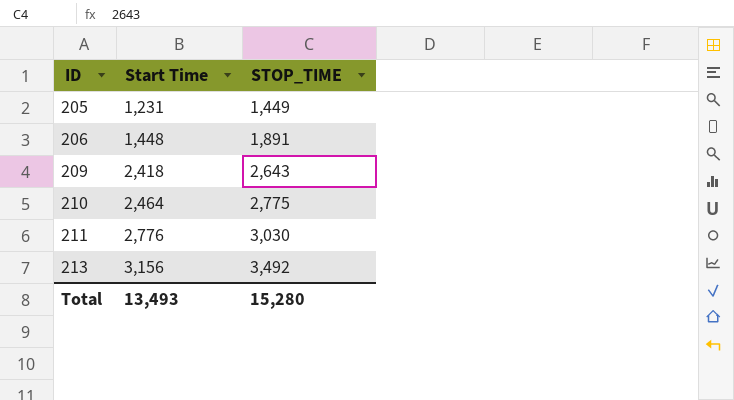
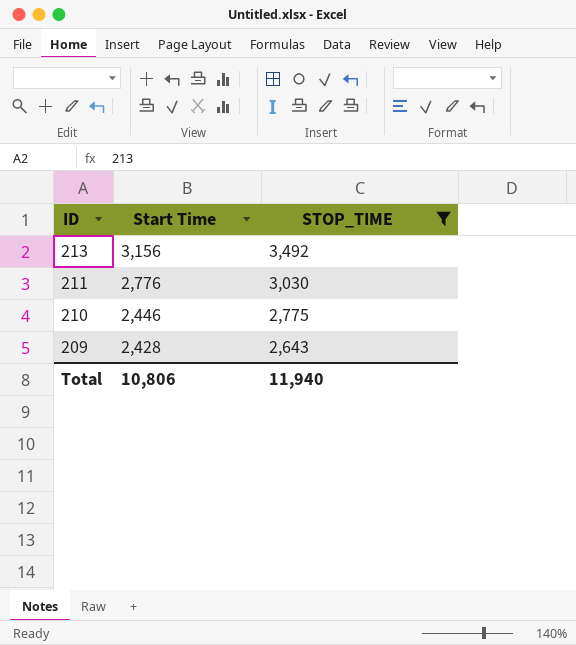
filter: none -> STOP_TIME >= 2,643
row order: ID ascending -> ID descending
210 | Start Time: 2,464 -> 2,446
209 | Start Time: 2,418 -> 2,428
Total | Start Time: 13,493 -> 10,806
Total | STOP_TIME: 15,280 -> 11,940

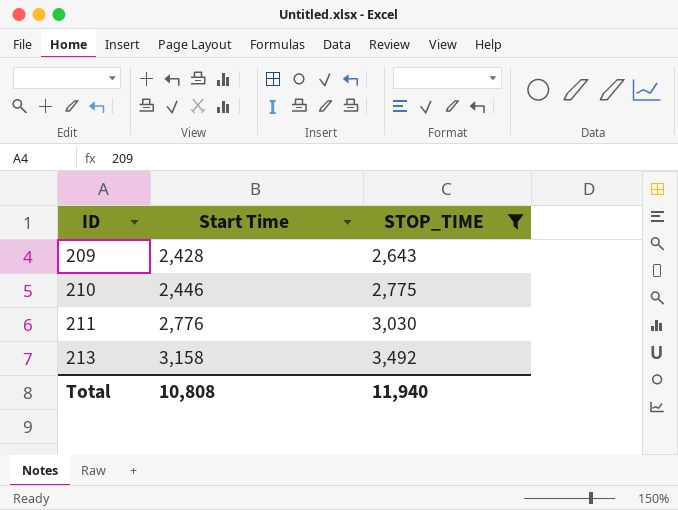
row order: ID descending -> ID ascending
213 | Start Time: 3,156 -> 3,158
Total | Start Time: 10,806 -> 10,808

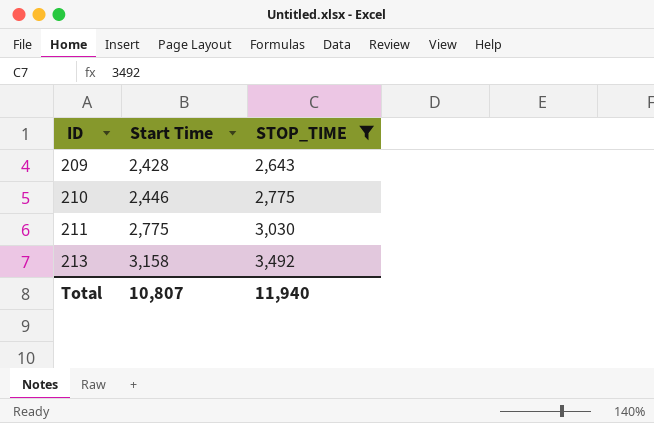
211 | Start Time: 2,776 -> 2,775
Total | Start Time: 10,808 -> 10,807

